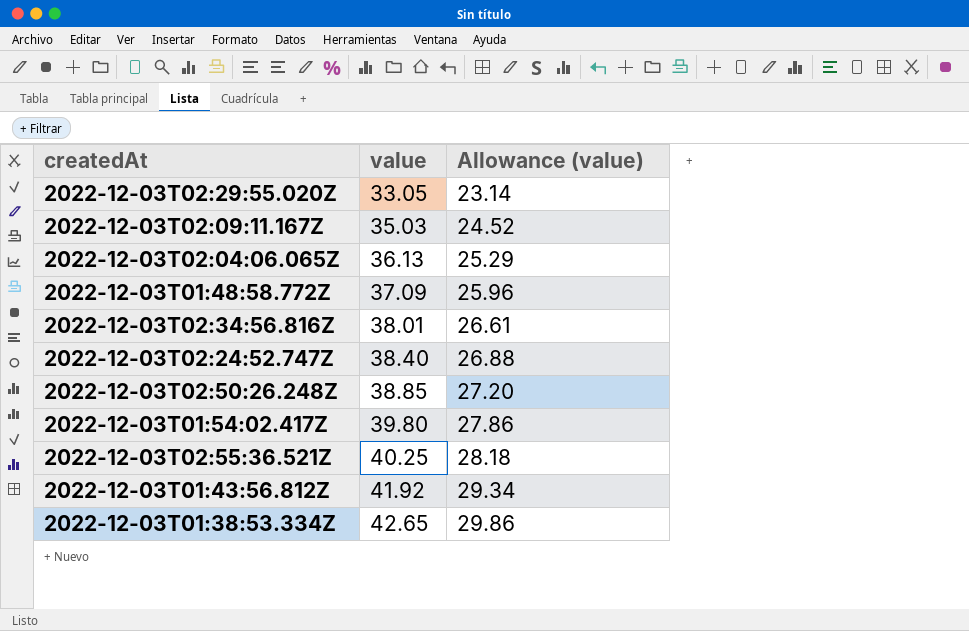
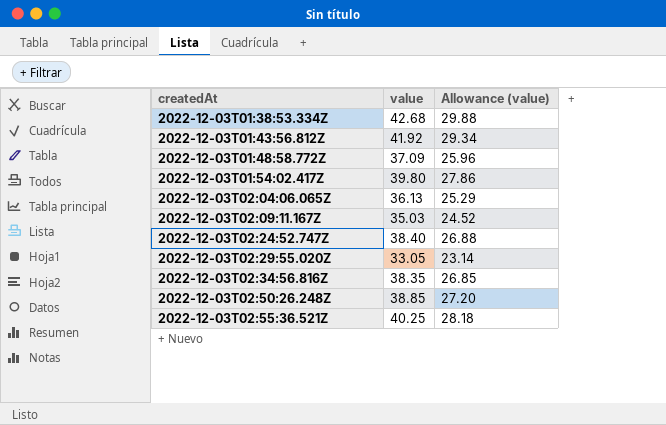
row order: value ascending -> createdAt ascending
2022-12-03T01:38:53.334Z | value: 42.65 -> 42.68
2022-12-03T01:38:53.334Z | Allowance (value): 29.86 -> 29.88
2022-12-03T02:34:56.816Z | value: 38.01 -> 38.35
2022-12-03T02:34:56.816Z | Allowance (value): 26.61 -> 26.85

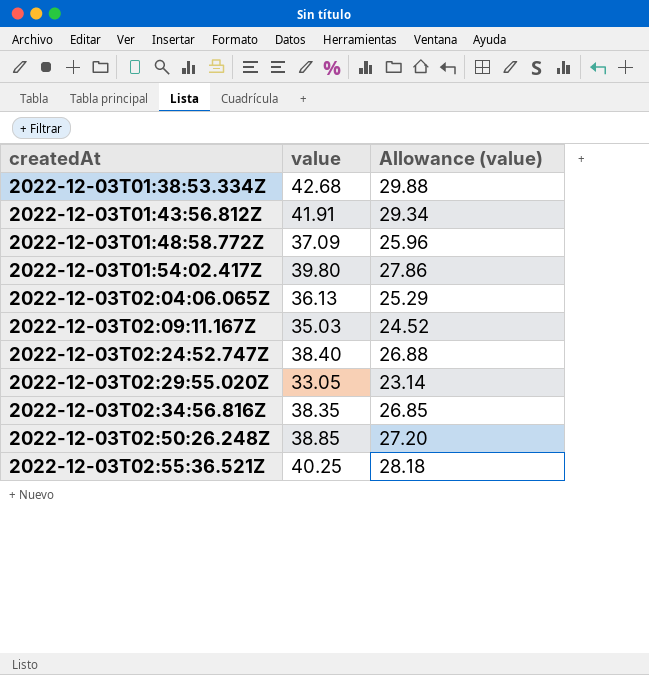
2022-12-03T01:43:56.812Z | value: 41.92 -> 41.91

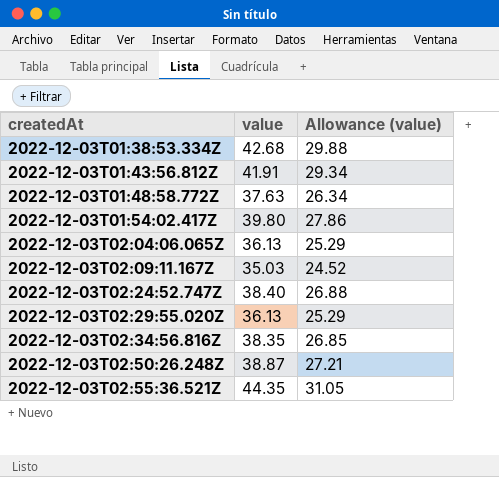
2022-12-03T01:48:58.772Z | value: 37.09 -> 37.63
2022-12-03T01:48:58.772Z | Allowance (value): 25.96 -> 26.34
2022-12-03T02:29:55.020Z | value: 33.05 -> 36.13
2022-12-03T02:29:55.020Z | Allowance (value): 23.14 -> 25.29
2022-12-03T02:50:26.248Z | value: 38.85 -> 38.87
2022-12-03T02:50:26.248Z | Allowance (value): 27.20 -> 27.21
2022-12-03T02:55:36.521Z | value: 40.25 -> 44.35
2022-12-03T02:55:36.521Z | Allowance (value): 28.18 -> 31.05

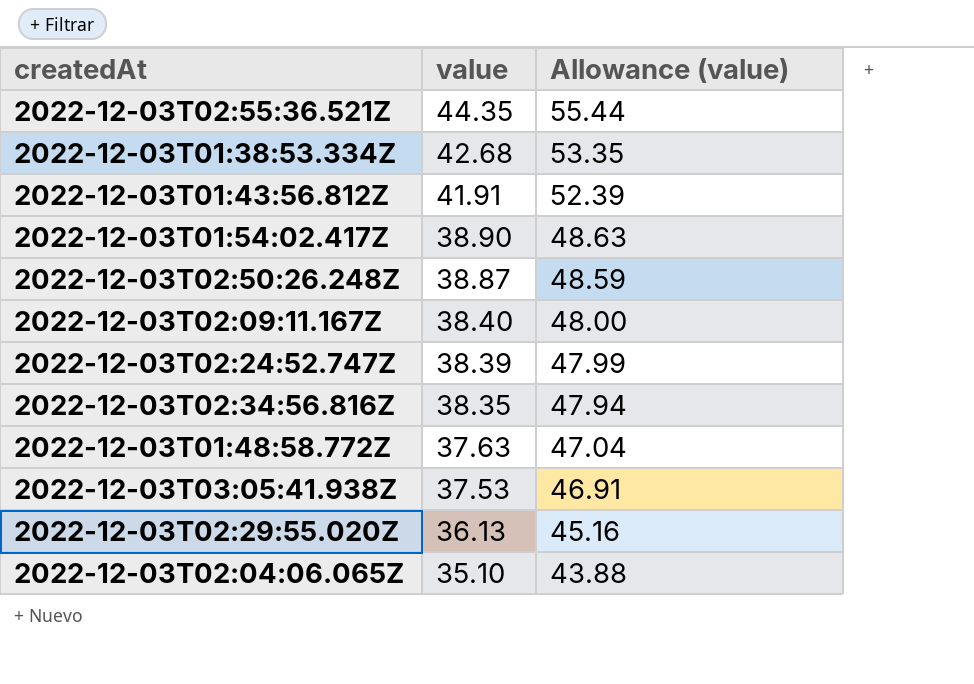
row order: createdAt ascending -> value descending
column Allowance (value) | formula: [value] * 0.7 -> [value] * 1.25
2022-12-03T01:54:02.417Z | value: 39.80 -> 38.90
2022-12-03T02:09:11.167Z | value: 35.03 -> 38.40
2022-12-03T02:24:52.747Z | value: 38.40 -> 38.39
row 2022-12-03T03:05:41.938Z: none -> 37.53 | 46.91
2022-12-03T02:04:06.065Z | value: 36.13 -> 35.10

